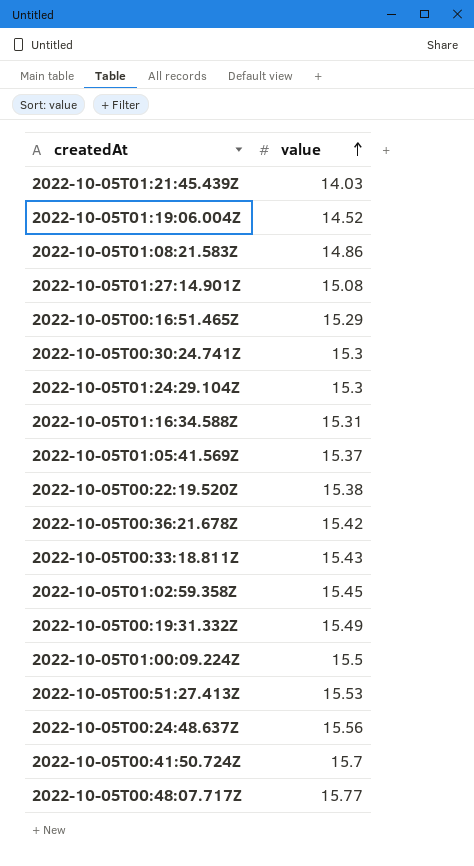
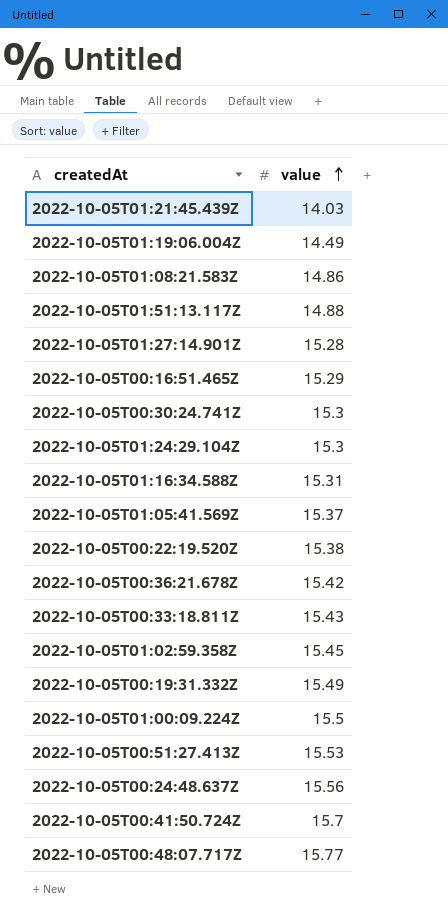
2022-10-05T01:19:06.004Z | value: 14.52 -> 14.49
row 2022-10-05T01:51:13.117Z: none -> 14.88
2022-10-05T01:27:14.901Z | value: 15.08 -> 15.28

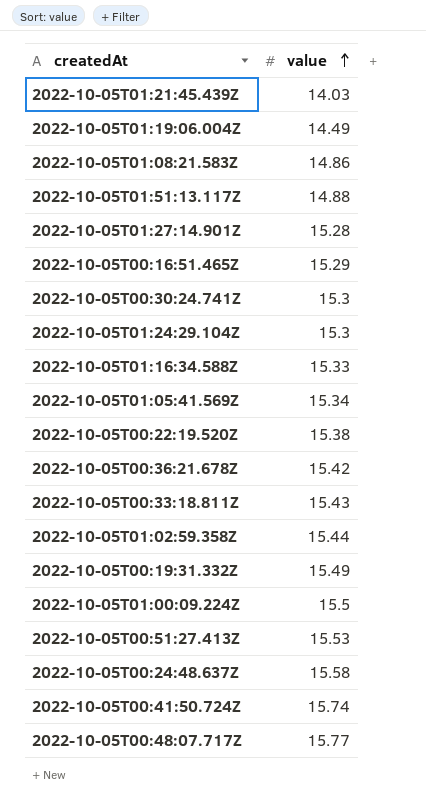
2022-10-05T01:16:34.588Z | value: 15.31 -> 15.33
2022-10-05T01:05:41.569Z | value: 15.37 -> 15.34
2022-10-05T01:02:59.358Z | value: 15.45 -> 15.44
2022-10-05T00:24:48.637Z | value: 15.56 -> 15.58
2022-10-05T00:41:50.724Z | value: 15.7 -> 15.74

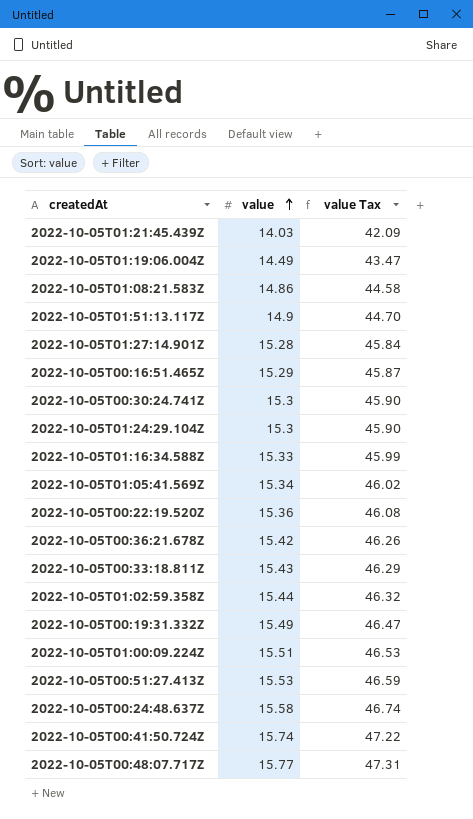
column value Tax | formula: none -> [value] * 3
2022-10-05T01:51:13.117Z | value: 14.88 -> 14.9
2022-10-05T00:22:19.520Z | value: 15.38 -> 15.36
2022-10-05T01:00:09.224Z | value: 15.5 -> 15.51

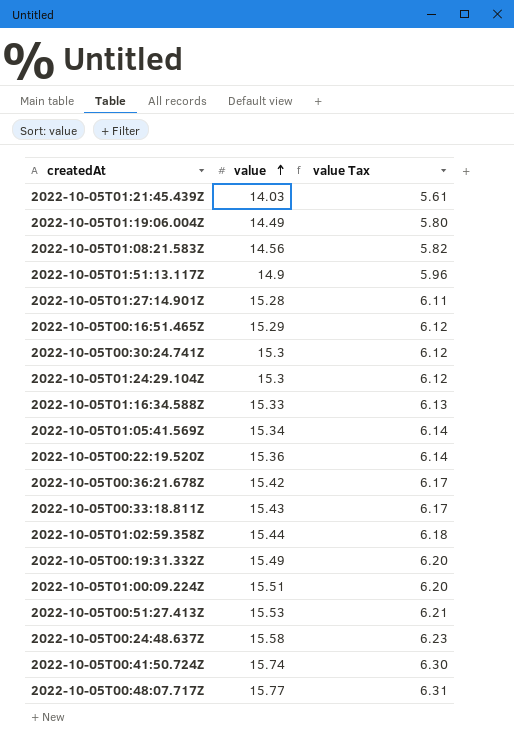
column value Tax | formula: [value] * 3 -> [value] * 0.4
2022-10-05T01:08:21.583Z | value: 14.86 -> 14.56

